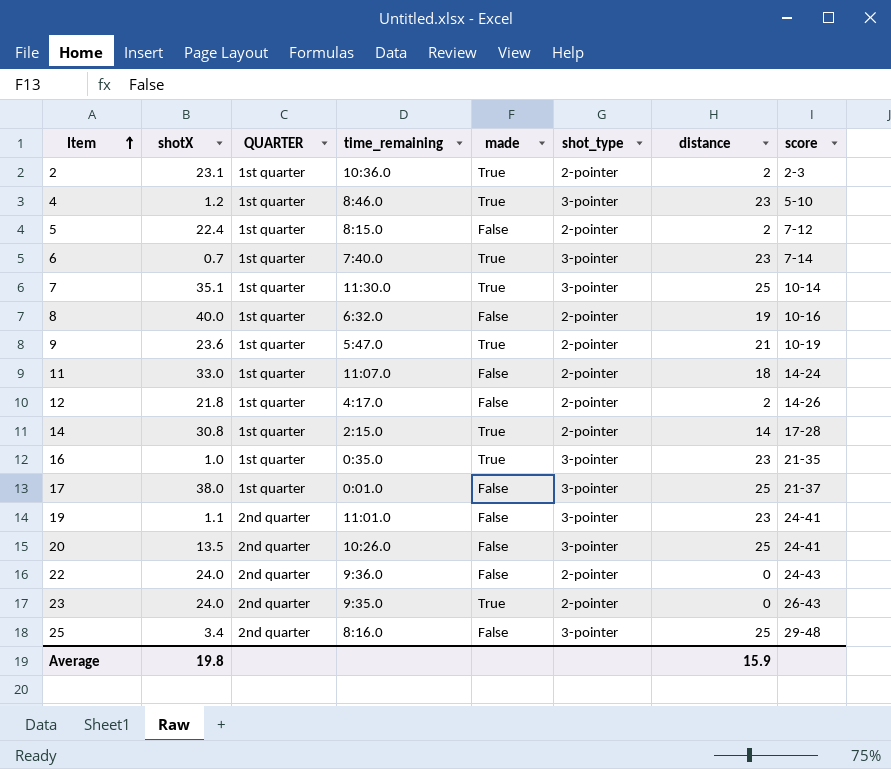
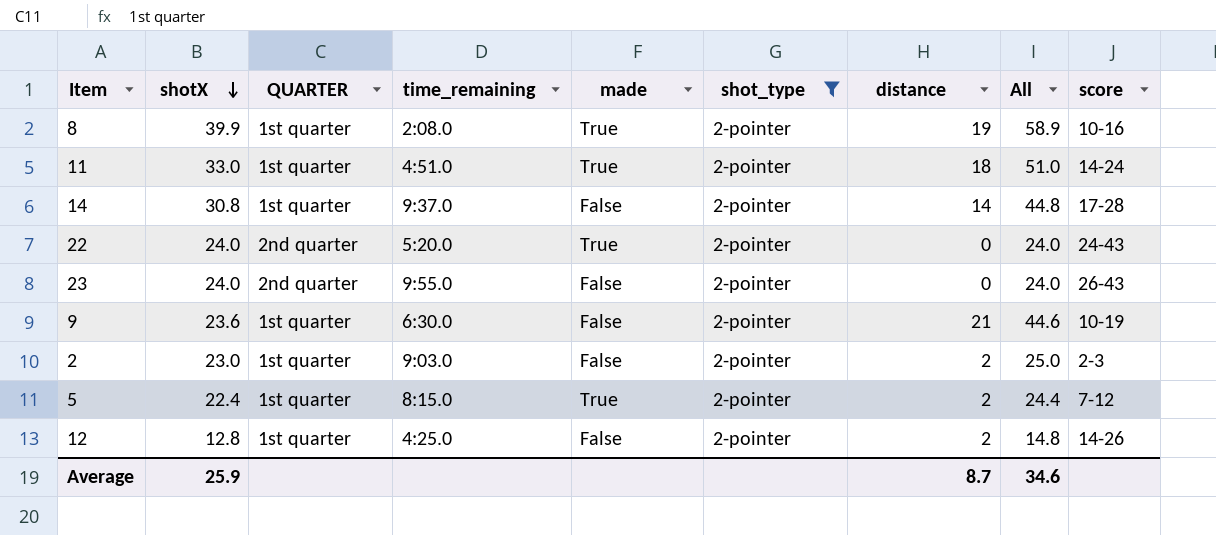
filter: none -> shot_type = 2-pointer
row order: Item ascending -> shotX descending
column All | formula: none -> [shotX] + [distance]
8 | shotX: 40.0 -> 39.9
8 | time_remaining: 6:32.0 -> 2:08.0
8 | made: False -> True
11 | time_remaining: 11:07.0 -> 4:51.0
11 | made: False -> True
14 | time_remaining: 2:15.0 -> 9:37.0
14 | made: True -> False
22 | time_remaining: 9:36.0 -> 5:20.0
22 | made: False -> True
23 | time_remaining: 9:35.0 -> 9:55.0
23 | made: True -> False
9 | time_remaining: 5:47.0 -> 6:30.0
9 | made: True -> False
2 | shotX: 23.1 -> 23.0
2 | time_remaining: 10:36.0 -> 9:03.0
2 | made: True -> False
5 | made: False -> True
12 | shotX: 21.8 -> 12.8
12 | time_remaining: 4:17.0 -> 4:25.0
Average | shotX: 19.8 -> 25.9
Average | distance: 15.9 -> 8.7

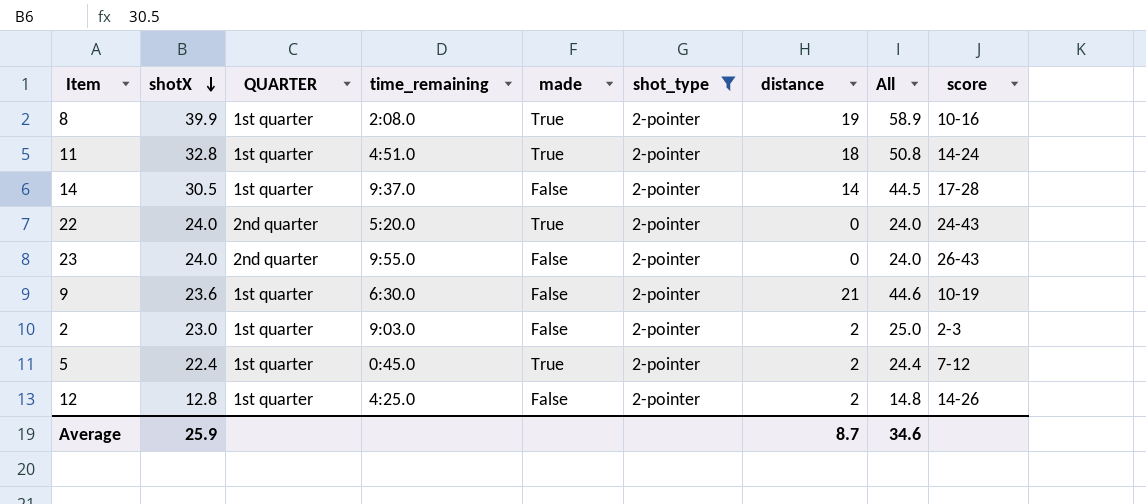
11 | shotX: 33.0 -> 32.8
11 | All: 51.0 -> 50.8
14 | shotX: 30.8 -> 30.5
14 | All: 44.8 -> 44.5
5 | time_remaining: 8:15.0 -> 0:45.0

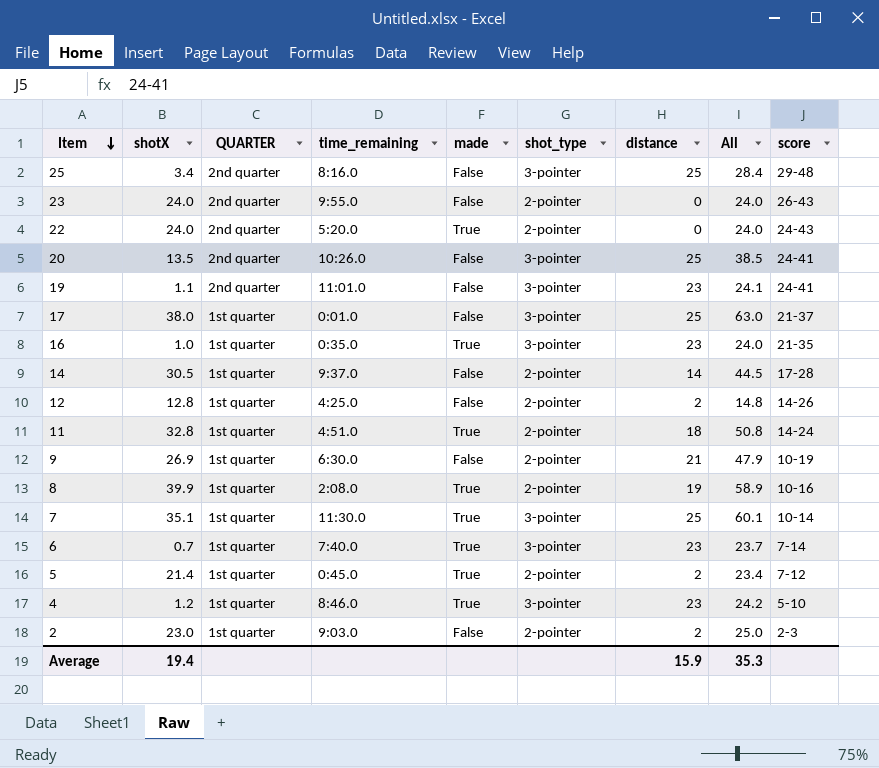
filter: shot_type = 2-pointer -> none
row order: shotX descending -> Item descending
9 | shotX: 23.6 -> 26.9
9 | All: 44.6 -> 47.9
5 | shotX: 22.4 -> 21.4
5 | All: 24.4 -> 23.4
Average | shotX: 25.9 -> 19.4
Average | distance: 8.7 -> 15.9
Average | All: 34.6 -> 35.3

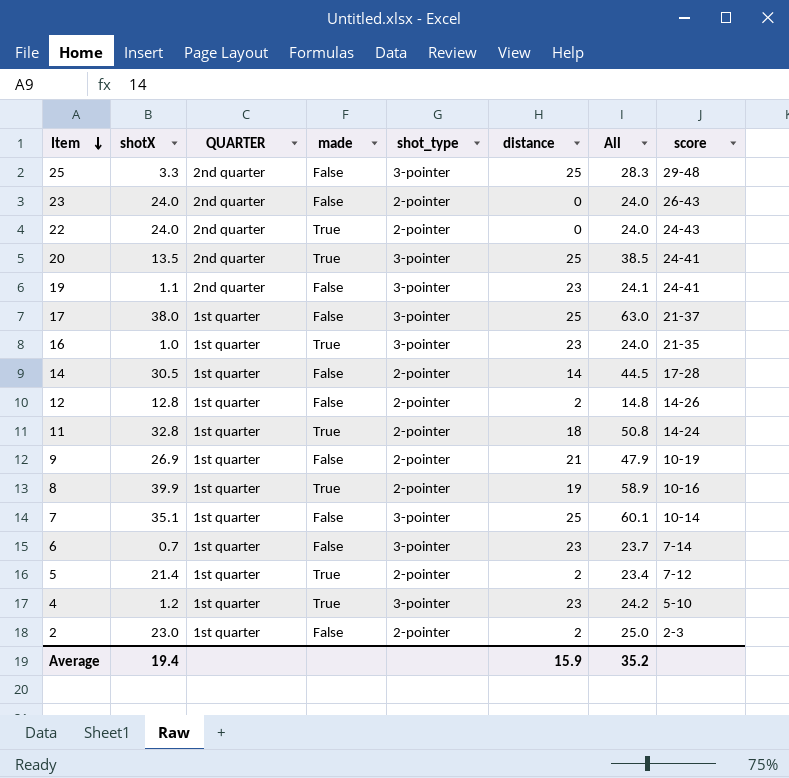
column time_remaining | position: 4 -> none
25 | shotX: 3.4 -> 3.3
25 | All: 28.4 -> 28.3
20 | made: False -> True
7 | made: True -> False
6 | made: True -> False
Average | All: 35.3 -> 35.2

